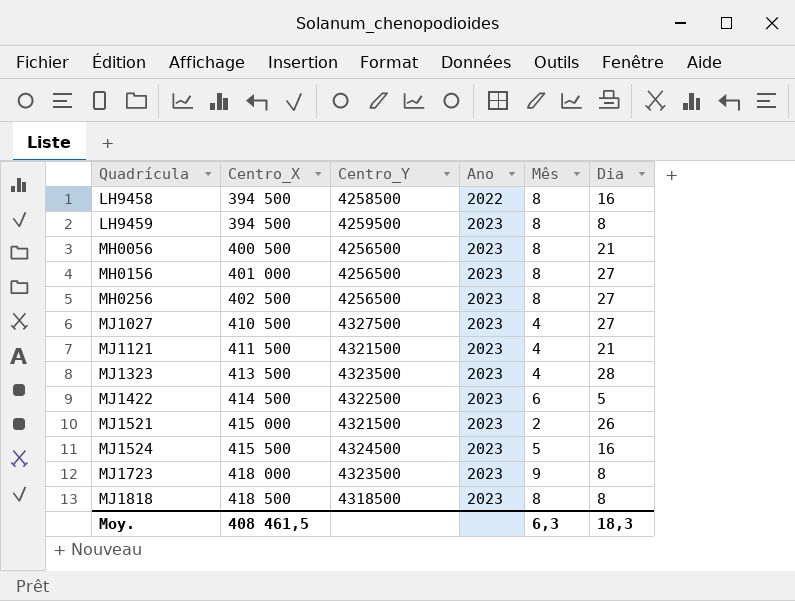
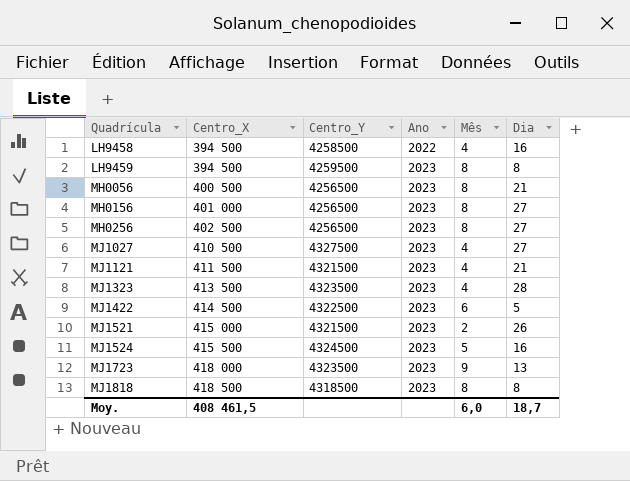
LH9458 | Mês: 8 -> 4
MJ1723 | Dia: 8 -> 13
Moy. | Mês: 6,3 -> 6,0
Moy. | Dia: 18,3 -> 18,7

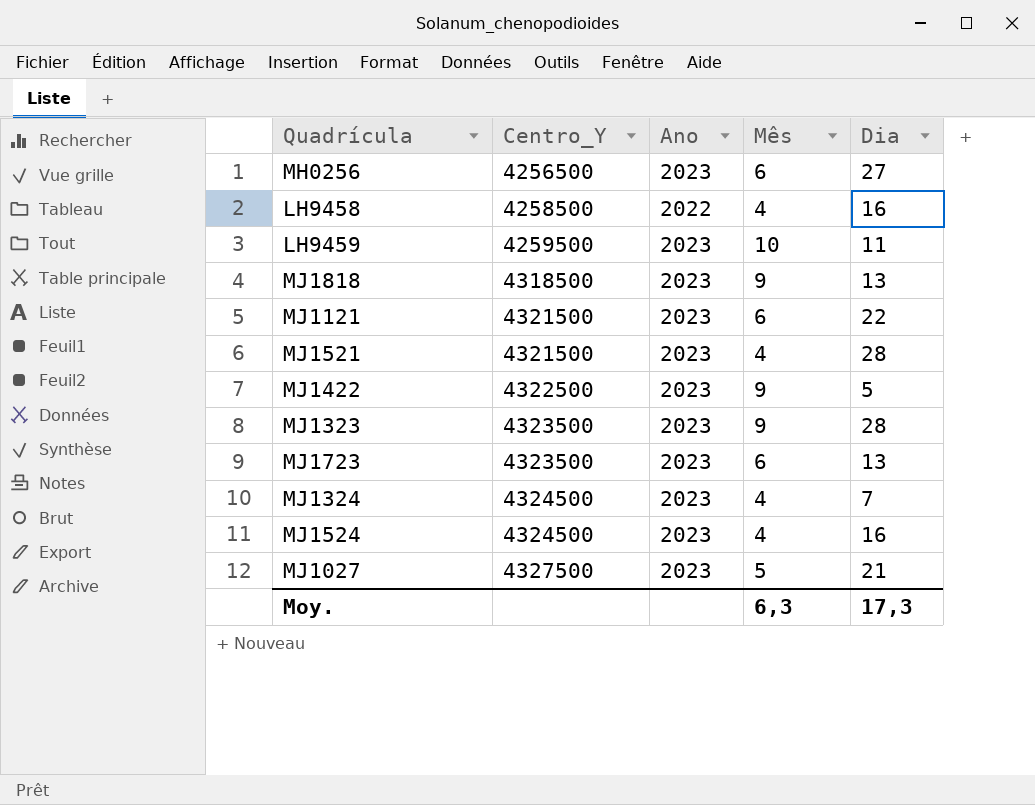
row order: Quadrícula ascending -> Centro_Y ascending
column Centro_X | position: 2 -> none
row MH0056: 400 500 | 4256500 | 2023 | 8 | 21 -> none
row MH0156: 401 000 | 4256500 | 2023 | 8 | 27 -> none
MH0256 | Mês: 8 -> 6
LH9459 | Mês: 8 -> 10
LH9459 | Dia: 8 -> 11
MJ1818 | Mês: 8 -> 9
MJ1818 | Dia: 8 -> 13
MJ1121 | Mês: 4 -> 6
MJ1121 | Dia: 21 -> 22
MJ1521 | Mês: 2 -> 4
MJ1521 | Dia: 26 -> 28
MJ1422 | Mês: 6 -> 9
MJ1323 | Mês: 4 -> 9
MJ1723 | Mês: 9 -> 6
row MJ1324: none -> 4324500 | 2023 | 4 | 7
MJ1524 | Mês: 5 -> 4
MJ1027 | Mês: 4 -> 5
MJ1027 | Dia: 27 -> 21
Moy. | Mês: 6,0 -> 6,3
Moy. | Dia: 18,7 -> 17,3

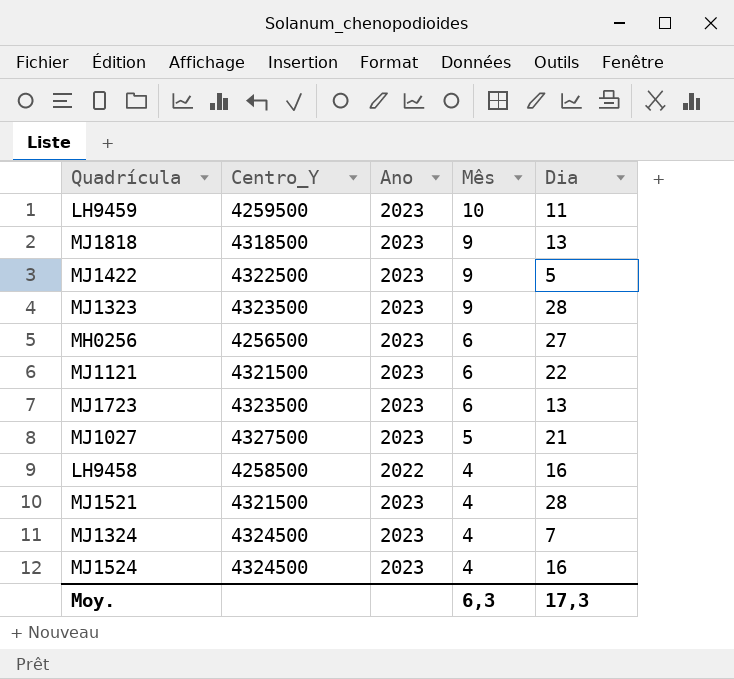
row order: Centro_Y ascending -> Mês descending

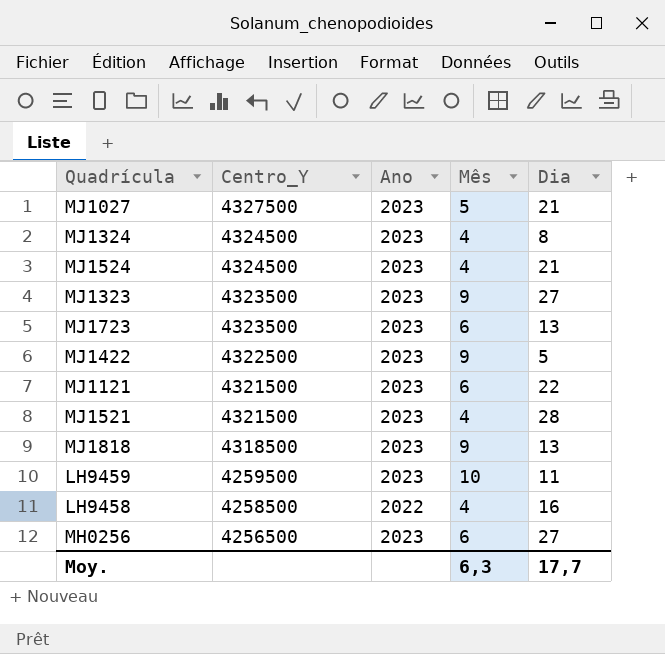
row order: Mês descending -> Centro_Y descending
MJ1324 | Dia: 7 -> 8
MJ1524 | Dia: 16 -> 21
MJ1323 | Dia: 28 -> 27
Moy. | Dia: 17,3 -> 17,7

